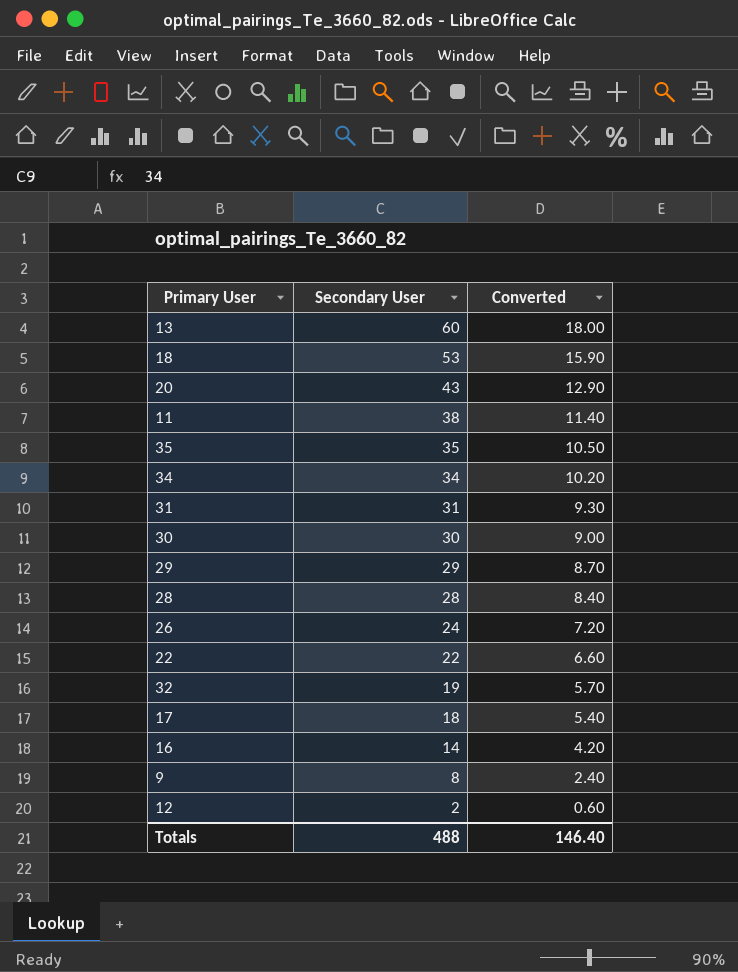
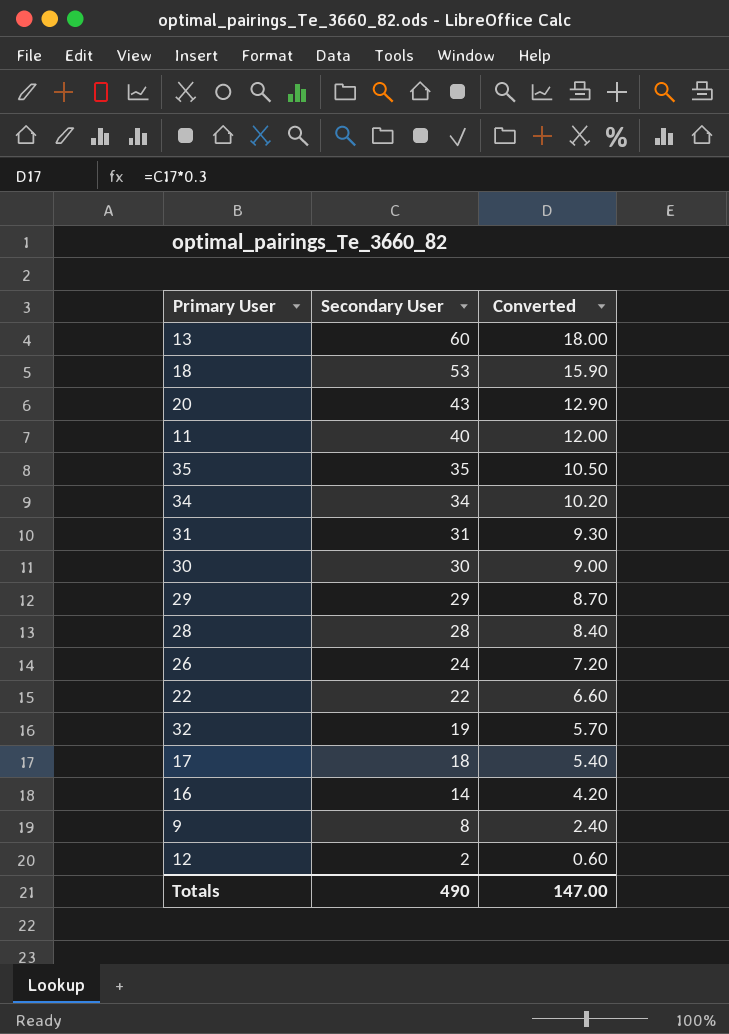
11 | Secondary User: 38 -> 40
11 | Converted: 11.40 -> 12.00
Totals | Secondary User: 488 -> 490
Totals | Converted: 146.40 -> 147.00

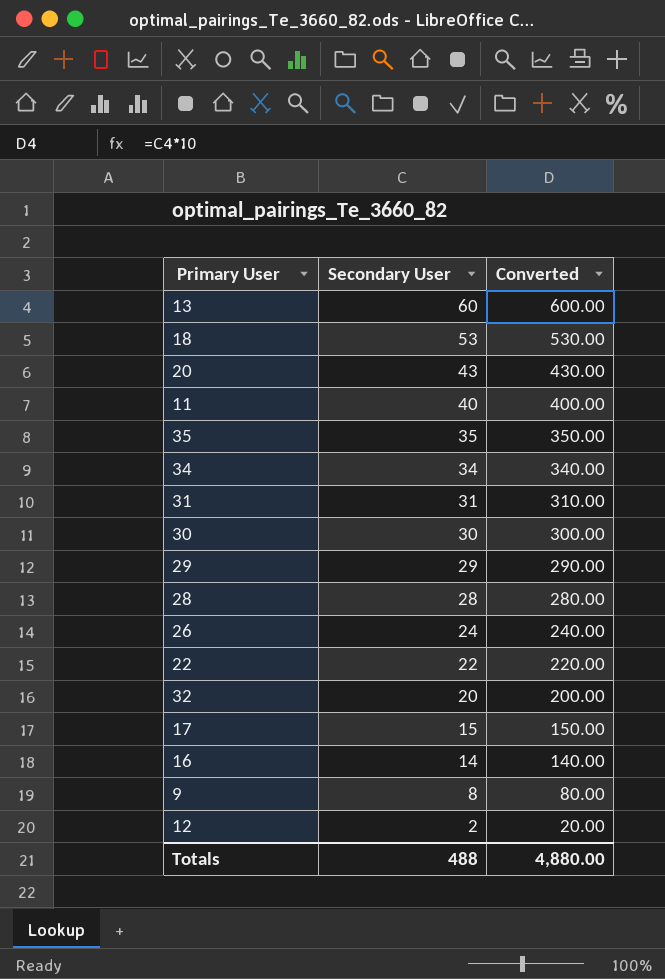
column Converted | formula: [Secondary User] * 0.3 -> [Secondary User] * 10
32 | Secondary User: 19 -> 20
17 | Secondary User: 18 -> 15
Totals | Secondary User: 490 -> 488
Totals | Converted: 147.00 -> 4,880.00

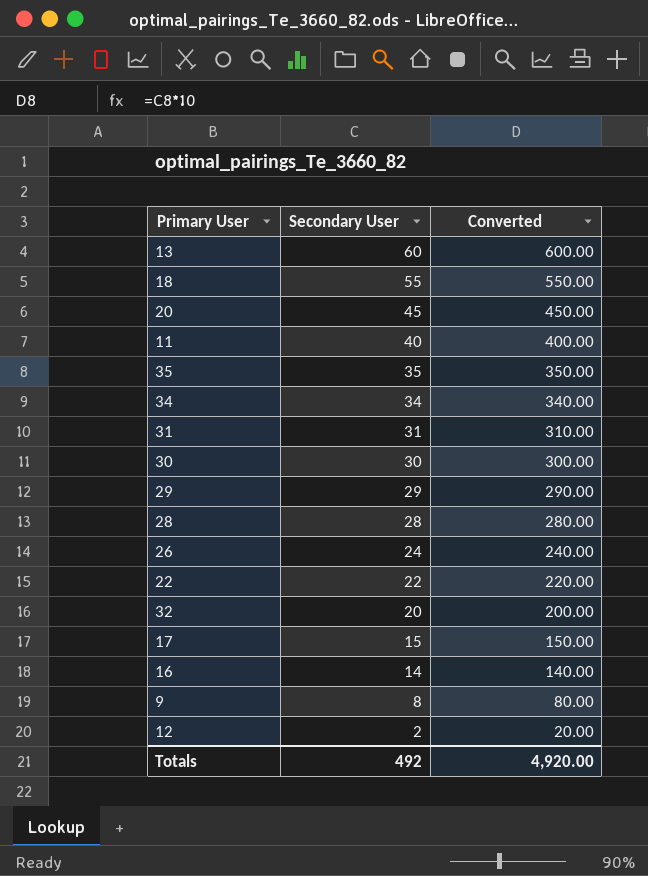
18 | Secondary User: 53 -> 55
18 | Converted: 530.00 -> 550.00
20 | Secondary User: 43 -> 45
20 | Converted: 430.00 -> 450.00
Totals | Secondary User: 488 -> 492
Totals | Converted: 4,880.00 -> 4,920.00

